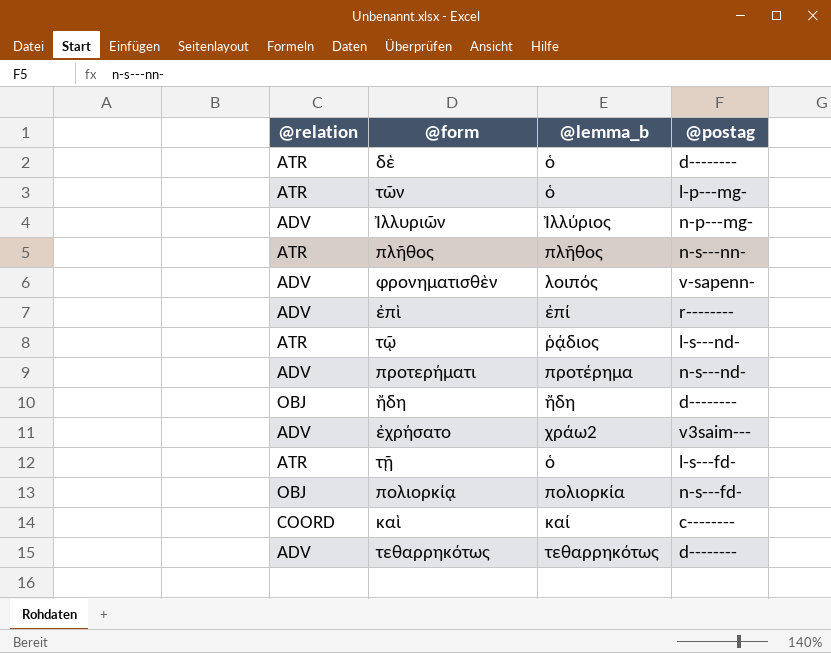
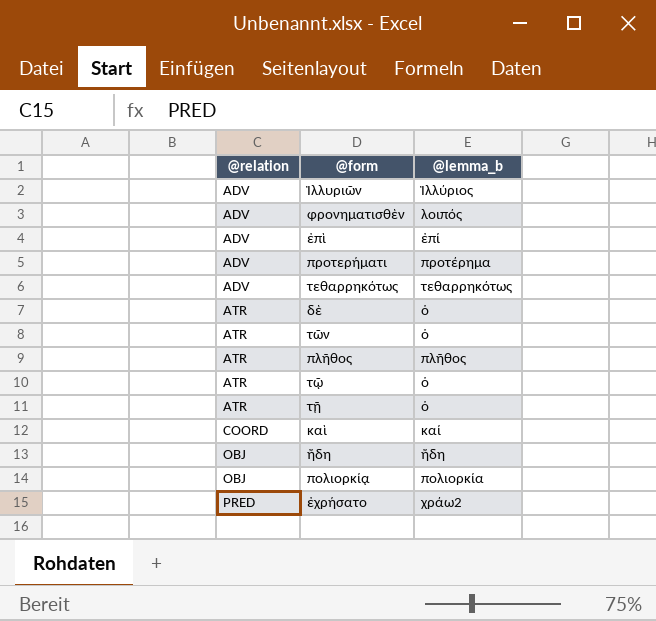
row order: none -> @relation ascending
column @postag | position: 4 -> none
τῷ | @lemma_b: ῥᾴδιος -> ὁ
ἐχρήσατο | @relation: ADV -> PRED

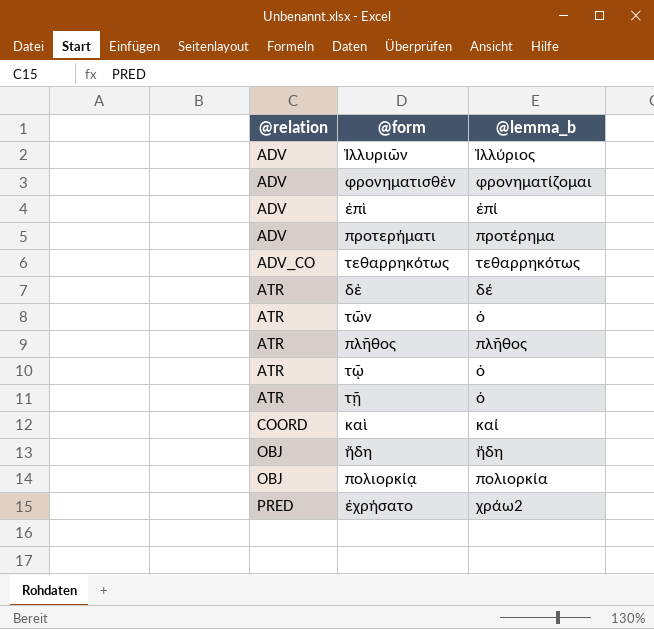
φρονηματισθὲν | @lemma_b: λοιπός -> φρονηματίζομαι
τεθαρρηκότως | @relation: ADV -> ADV_CO
δὲ | @lemma_b: ὁ -> δέ

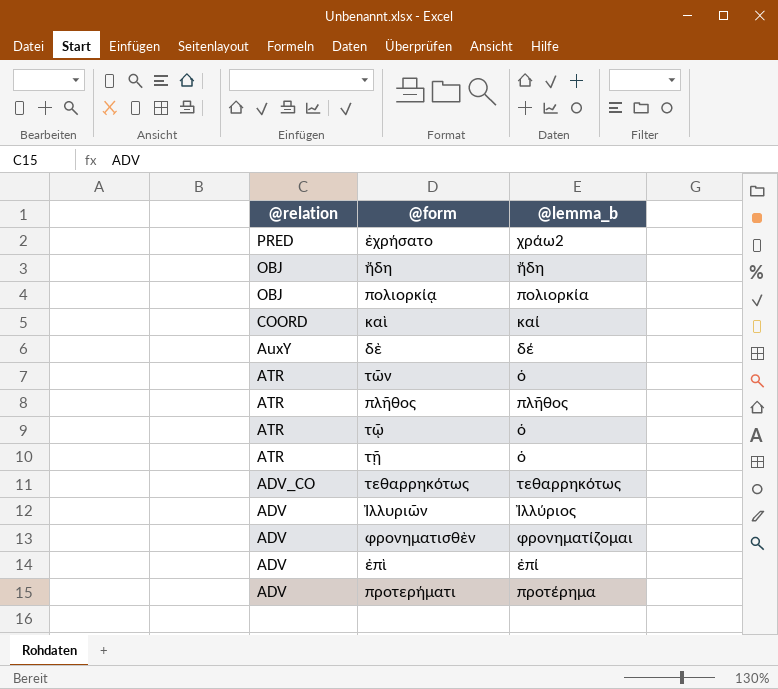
row order: @relation ascending -> @relation descending
δὲ | @relation: ATR -> AuxY

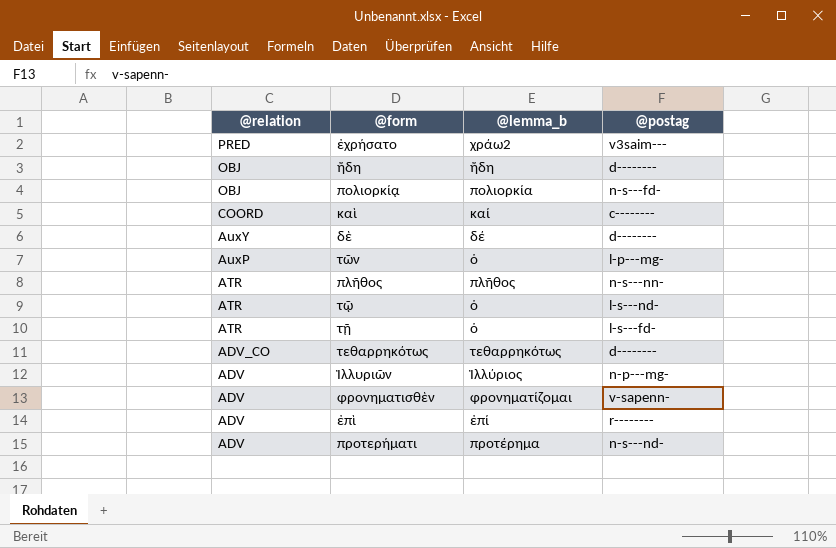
column @postag | position: none -> 4
τῶν | @relation: ATR -> AuxP

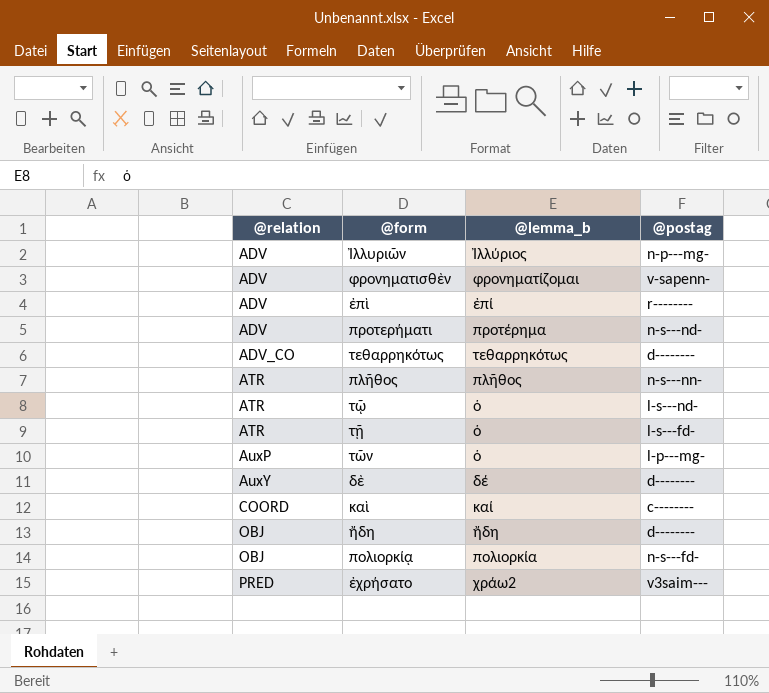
row order: @relation descending -> @relation ascending

